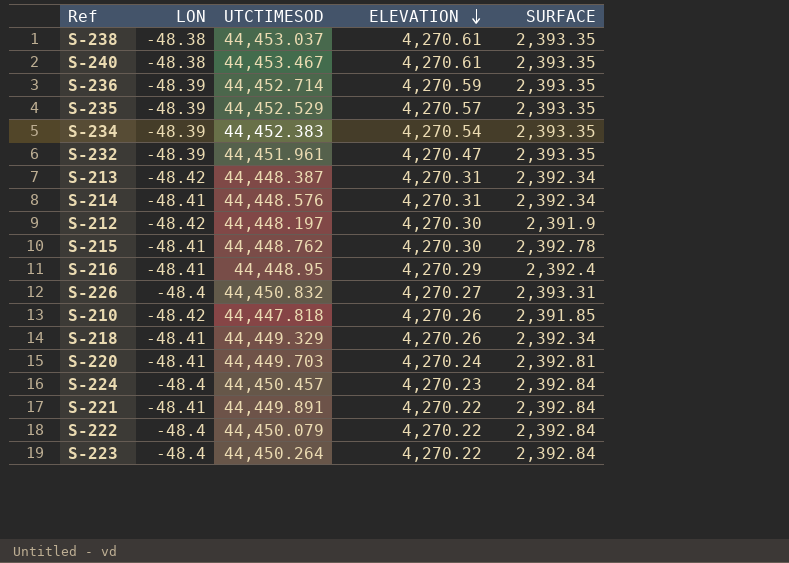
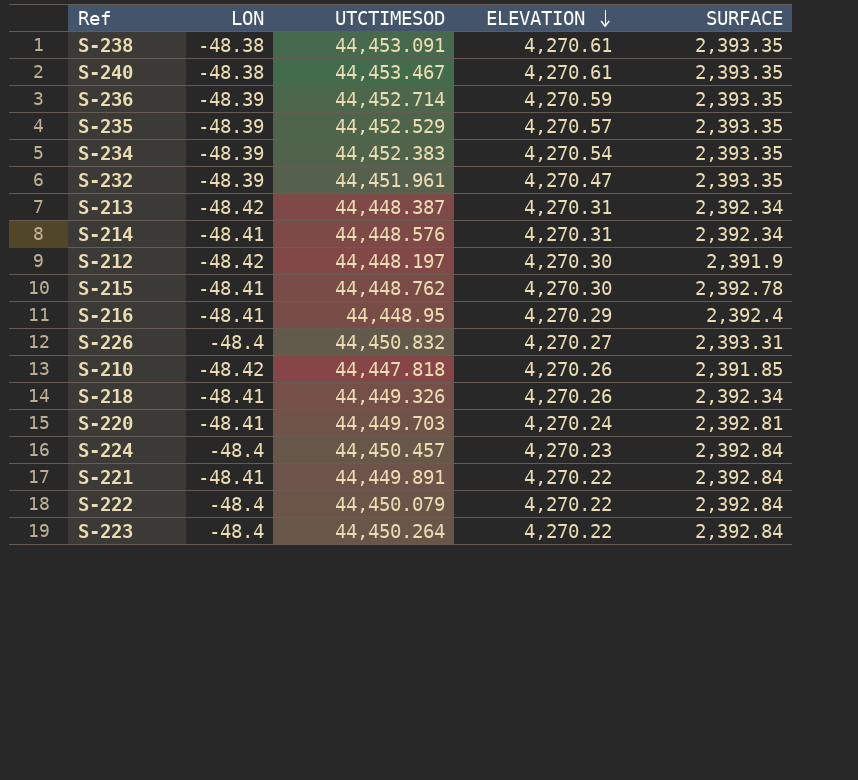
S-238 | UTCTIMESOD: 44,453.037 -> 44,453.091
S-218 | UTCTIMESOD: 44,449.329 -> 44,449.326

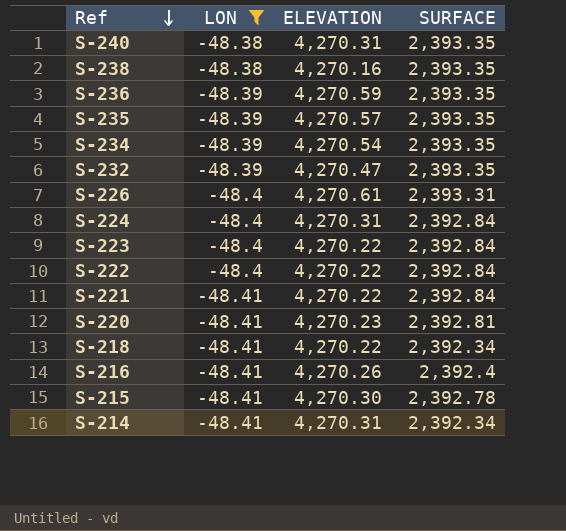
filter: none -> LON != -48.42
row order: ELEVATION descending -> Ref descending
column UTCTIMESOD | position: 3 -> none
S-240 | ELEVATION: 4,270.61 -> 4,270.31
S-238 | ELEVATION: 4,270.61 -> 4,270.16
S-226 | ELEVATION: 4,270.27 -> 4,270.61
S-224 | ELEVATION: 4,270.23 -> 4,270.31
S-220 | ELEVATION: 4,270.24 -> 4,270.23
S-218 | ELEVATION: 4,270.26 -> 4,270.22
S-216 | ELEVATION: 4,270.29 -> 4,270.26

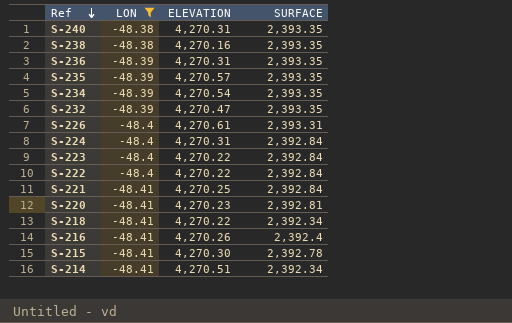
S-236 | ELEVATION: 4,270.59 -> 4,270.31
S-221 | ELEVATION: 4,270.22 -> 4,270.25
S-214 | ELEVATION: 4,270.31 -> 4,270.51

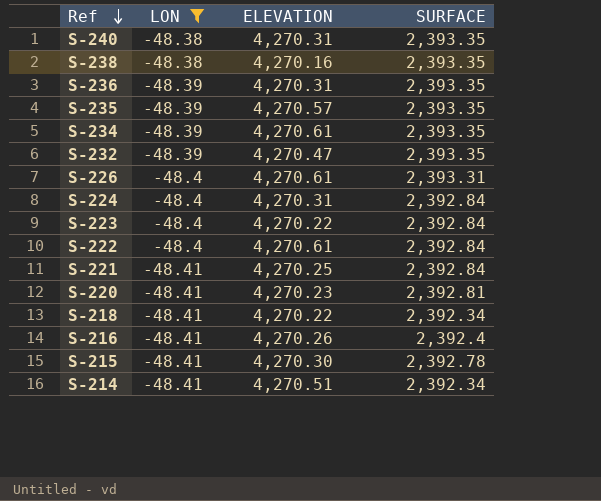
S-234 | ELEVATION: 4,270.54 -> 4,270.61
S-222 | ELEVATION: 4,270.22 -> 4,270.61

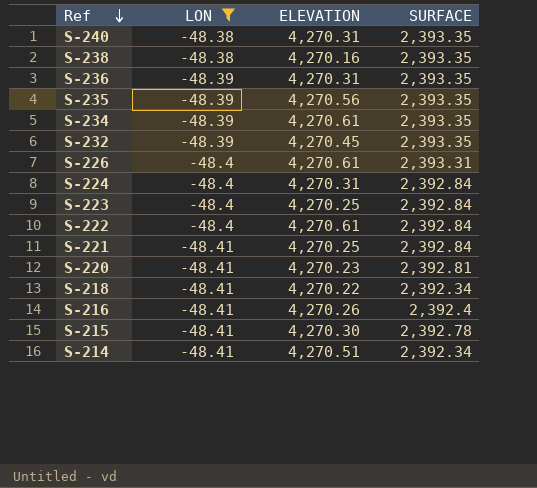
S-235 | ELEVATION: 4,270.57 -> 4,270.56
S-232 | ELEVATION: 4,270.47 -> 4,270.45
S-223 | ELEVATION: 4,270.22 -> 4,270.25

